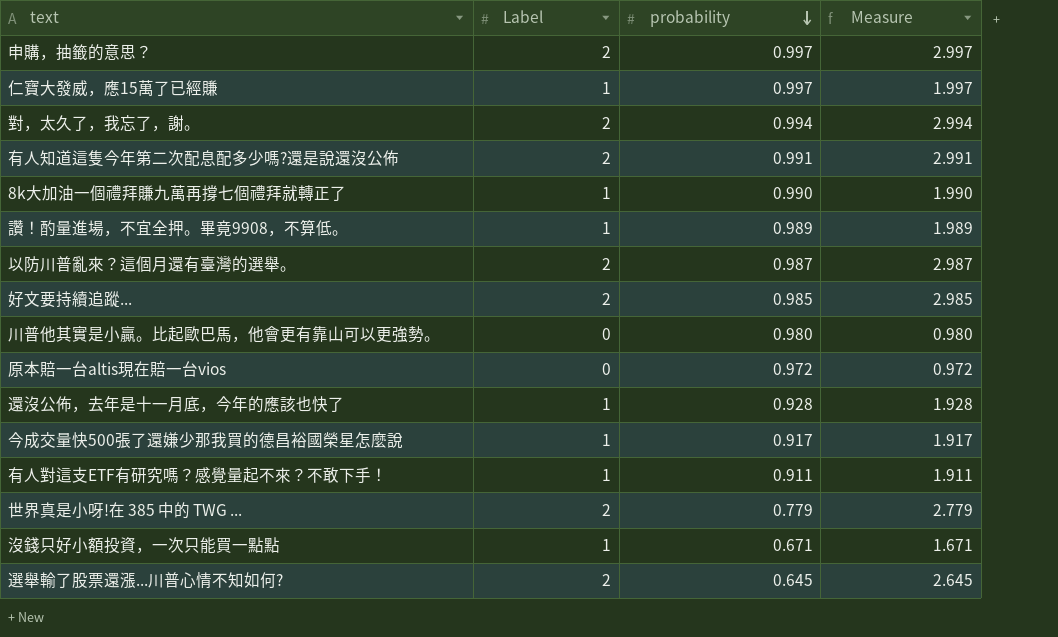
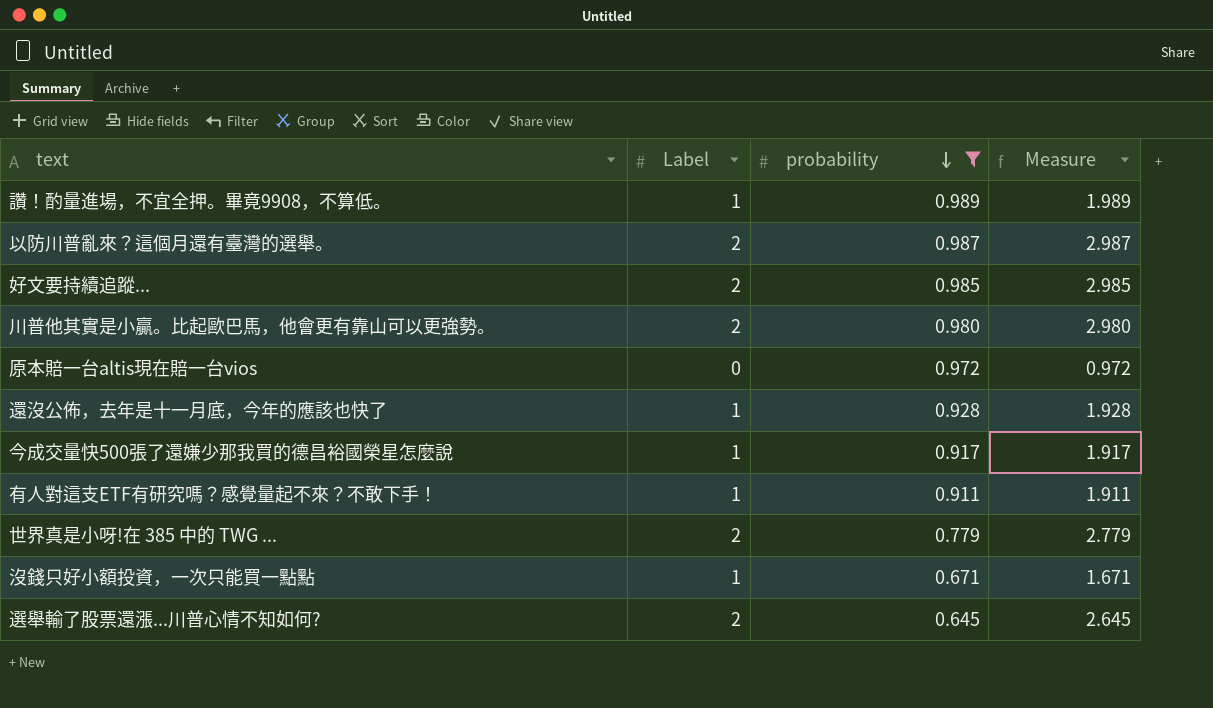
filter: none -> probability <= 0.989
川普他其實是小贏。比起歐巴馬，他會更有靠山可以更強勢。 | Label: 0 -> 2
川普他其實是小贏。比起歐巴馬，他會更有靠山可以更強勢。 | Measure: 0.980 -> 2.980

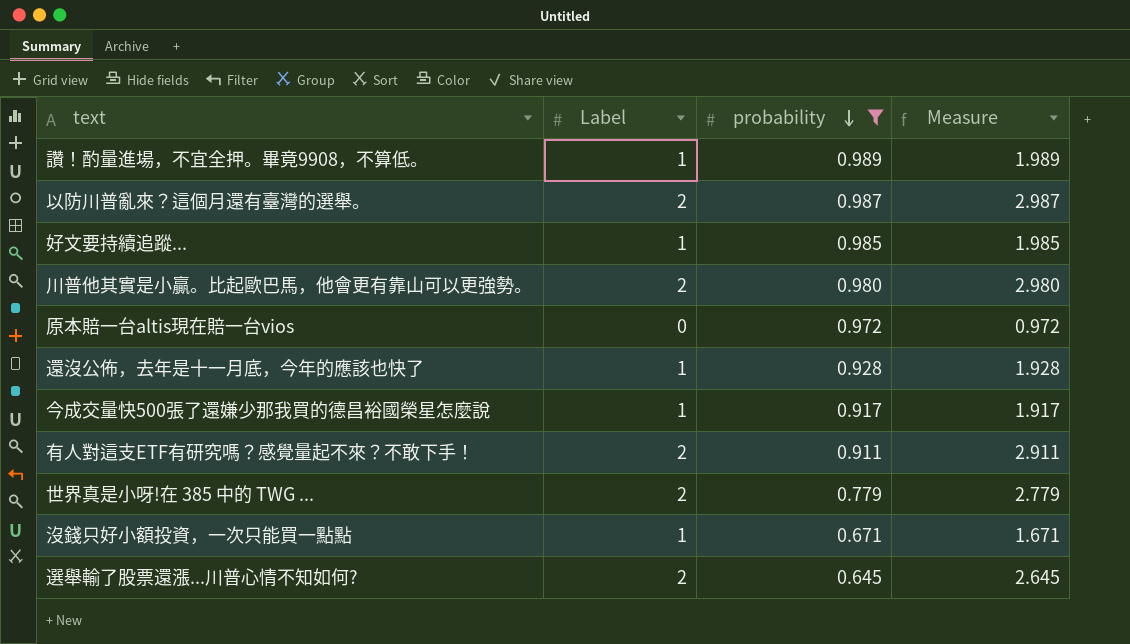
好文要持續追蹤... | Label: 2 -> 1
好文要持續追蹤... | Measure: 2.985 -> 1.985
有人對這支ETF有研究嗎？感覺量起不來？不敢下手！ | Label: 1 -> 2
有人對這支ETF有研究嗎？感覺量起不來？不敢下手！ | Measure: 1.911 -> 2.911

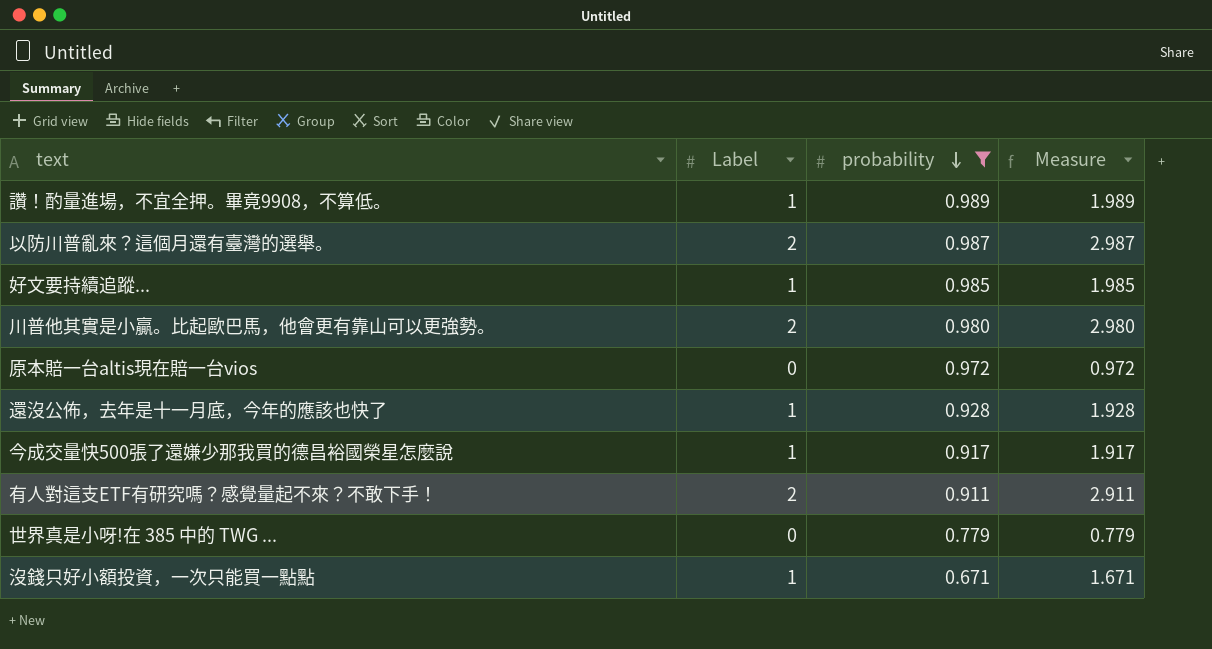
row 選舉輸了股票還漲...川普心情不知如何?: 2 | 0.645 | 2.645 -> none
世界真是小呀!在 385 中的 TWG ... | Label: 2 -> 0
世界真是小呀!在 385 中的 TWG ... | Measure: 2.779 -> 0.779

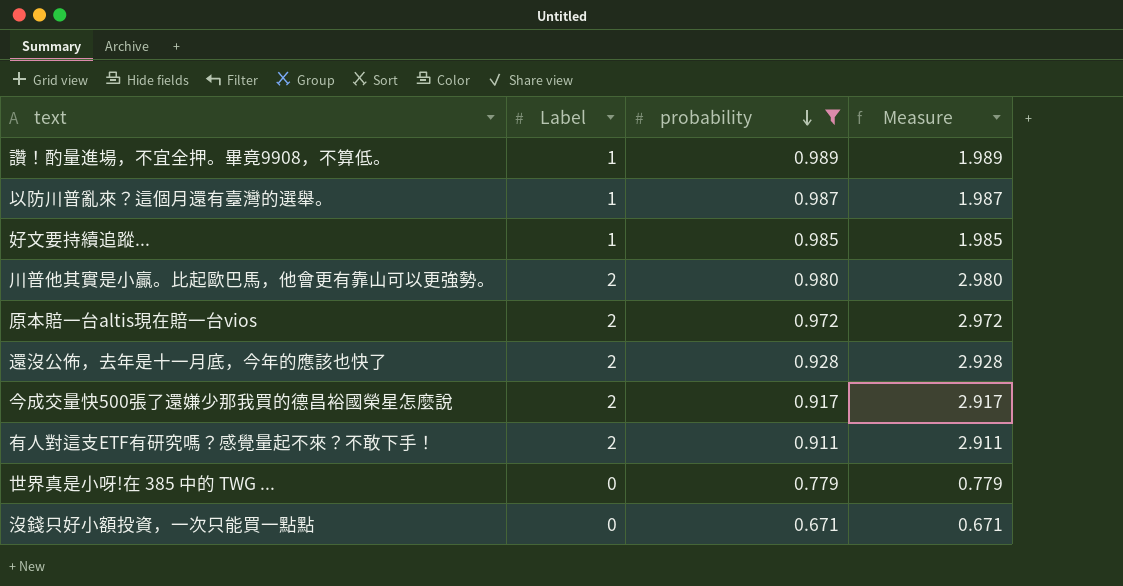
以防川普亂來？這個月還有臺灣的選舉。 | Label: 2 -> 1
以防川普亂來？這個月還有臺灣的選舉。 | Measure: 2.987 -> 1.987
原本賠一台altis現在賠一台vios | Label: 0 -> 2
原本賠一台altis現在賠一台vios | Measure: 0.972 -> 2.972
還沒公佈，去年是十一月底，今年的應該也快了 | Label: 1 -> 2
還沒公佈，去年是十一月底，今年的應該也快了 | Measure: 1.928 -> 2.928
今成交量快500張了還嫌少那我買的德昌裕國榮星怎麼說 | Label: 1 -> 2
今成交量快500張了還嫌少那我買的德昌裕國榮星怎麼說 | Measure: 1.917 -> 2.917
沒錢只好小額投資，一次只能買一點點 | Label: 1 -> 0
沒錢只好小額投資，一次只能買一點點 | Measure: 1.671 -> 0.671

